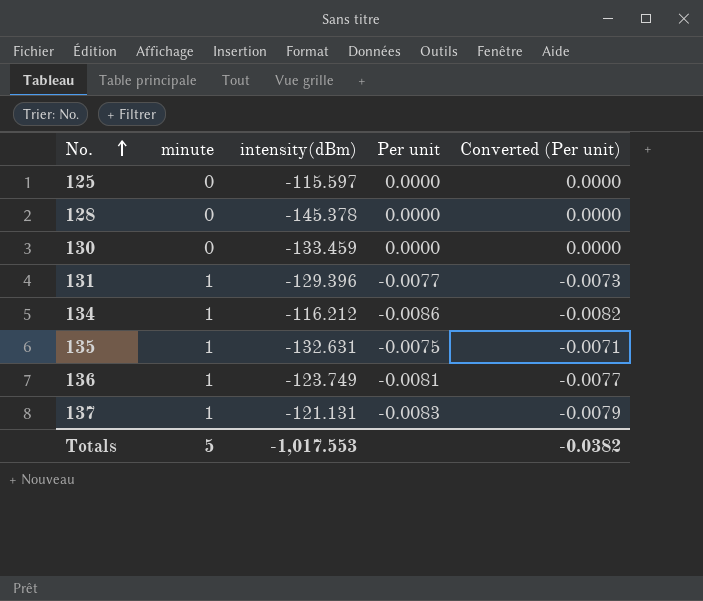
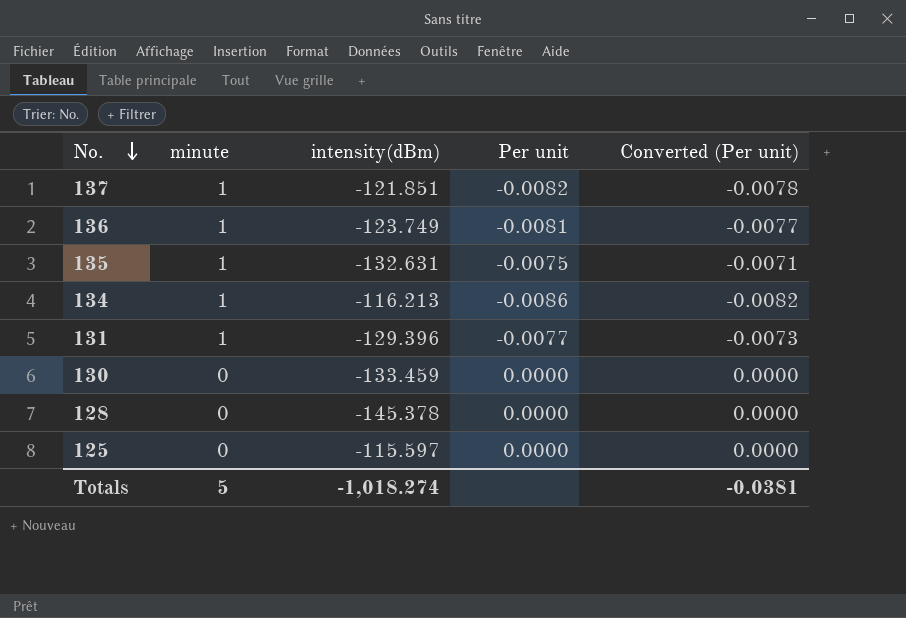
row order: No. ascending -> No. descending
137 | intensity(dBm): -121.131 -> -121.851
137 | Per unit: -0.0083 -> -0.0082
137 | Converted (Per unit): -0.0079 -> -0.0078
134 | intensity(dBm): -116.212 -> -116.213
Totals | intensity(dBm): -1,017.553 -> -1,018.274
Totals | Converted (Per unit): -0.0382 -> -0.0381

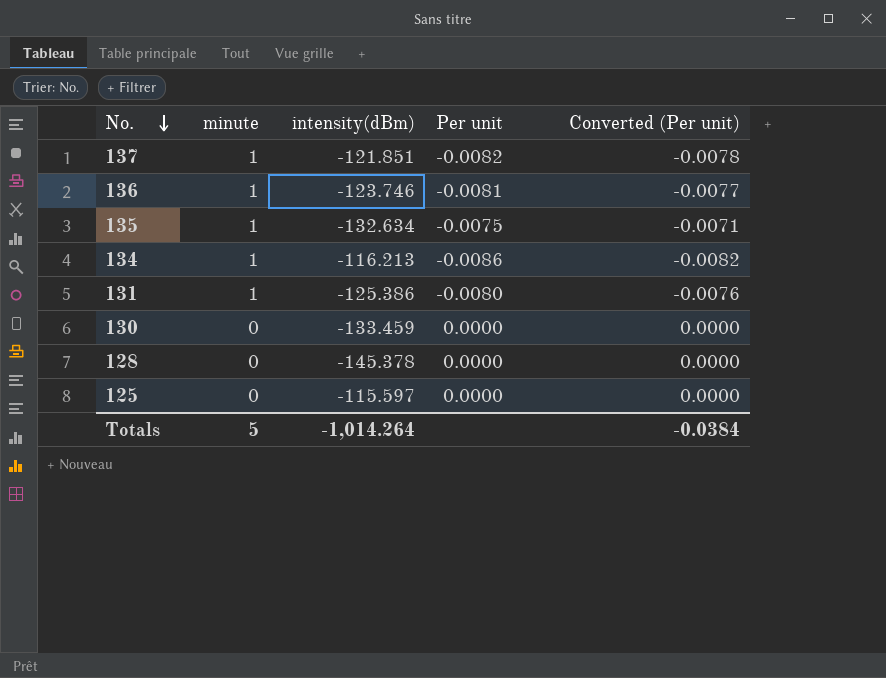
136 | intensity(dBm): -123.749 -> -123.746
135 | intensity(dBm): -132.631 -> -132.634
131 | intensity(dBm): -129.396 -> -125.386
131 | Per unit: -0.0077 -> -0.0080
131 | Converted (Per unit): -0.0073 -> -0.0076
Totals | intensity(dBm): -1,018.274 -> -1,014.264
Totals | Converted (Per unit): -0.0381 -> -0.0384

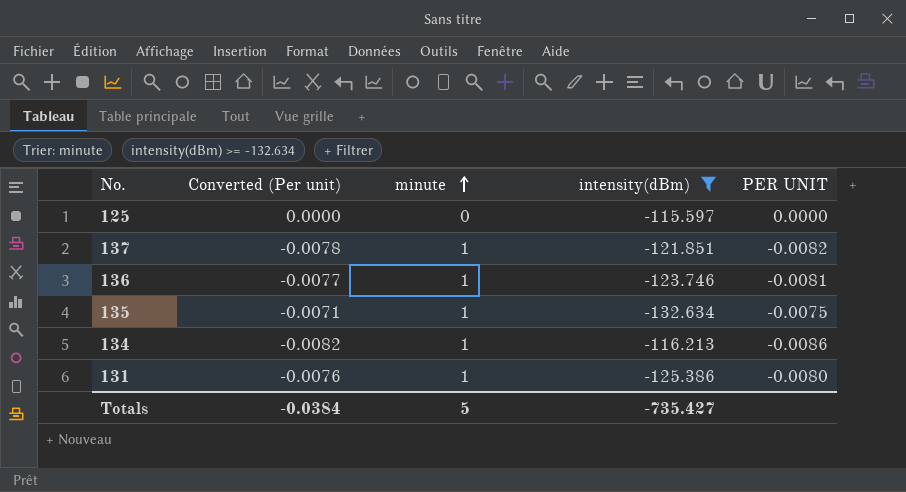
filter: none -> intensity(dBm) >= -132.634
row order: No. descending -> minute ascending
column Converted (Per unit) | position: 5 -> 2
column name: Per unit -> PER UNIT
Totals | intensity(dBm): -1,014.264 -> -735.427

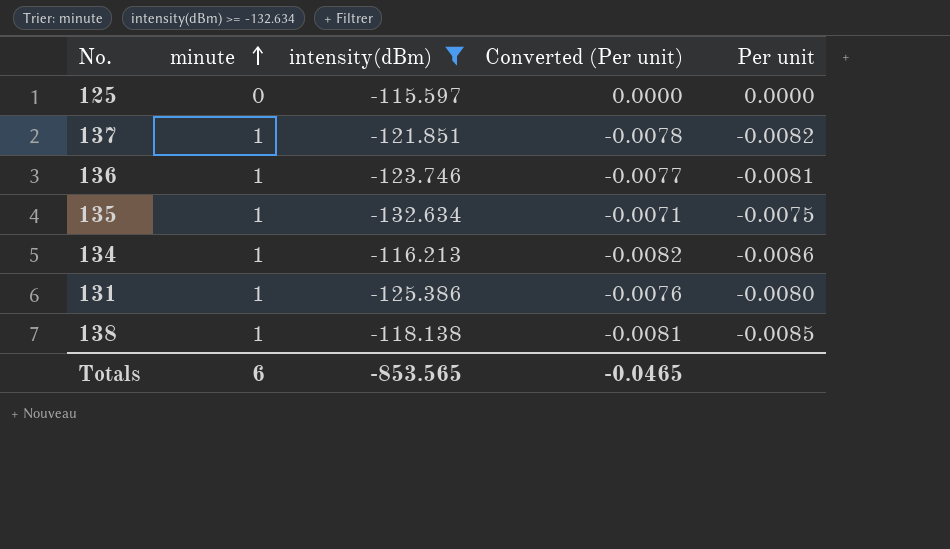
column Converted (Per unit) | position: 2 -> 4
column name: PER UNIT -> Per unit
row 138: none -> 1 | -118.138 | -0.0081 | -0.0085
Totals | minute: 5 -> 6
Totals | intensity(dBm): -735.427 -> -853.565
Totals | Converted (Per unit): -0.0384 -> -0.0465

